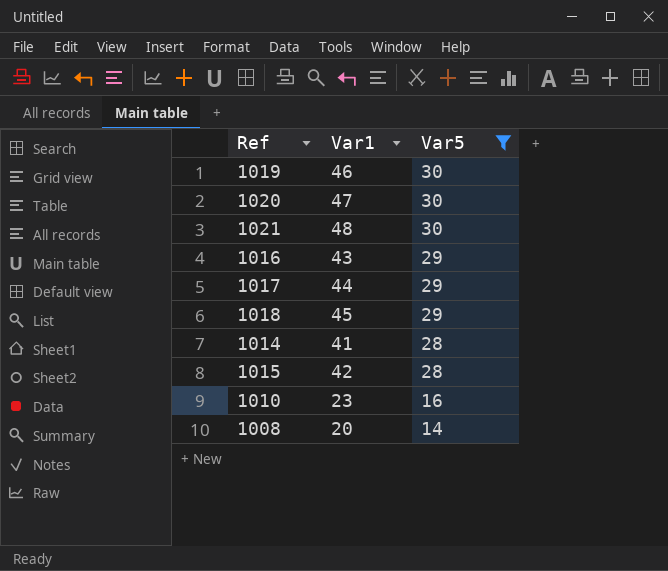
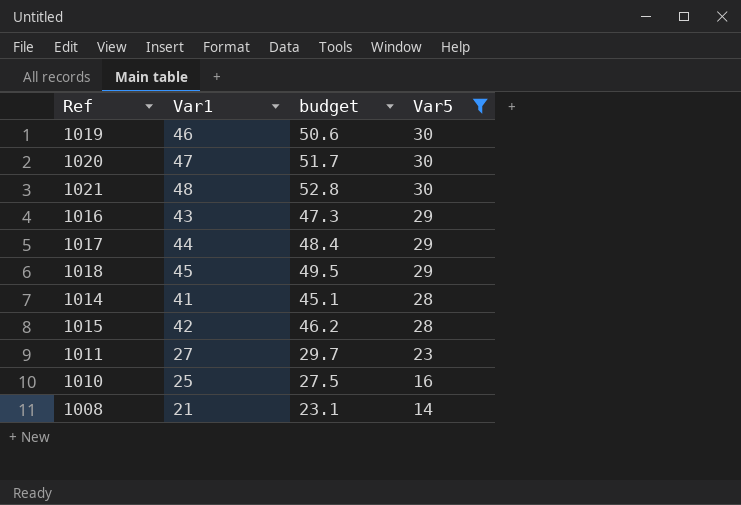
column budget | formula: none -> [Var1] * 1.1
row 1011: none -> 27 | 29.7 | 23
1010 | Var1: 23 -> 25
1008 | Var1: 20 -> 21

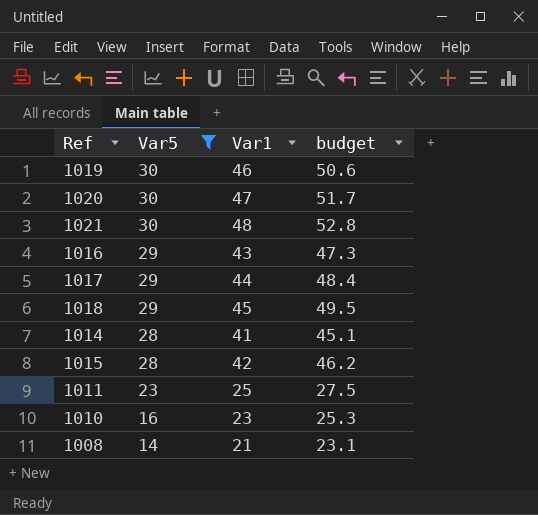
column Var5 | position: 4 -> 2
1011 | Var1: 27 -> 25
1011 | budget: 29.7 -> 27.5
1010 | Var1: 25 -> 23
1010 | budget: 27.5 -> 25.3

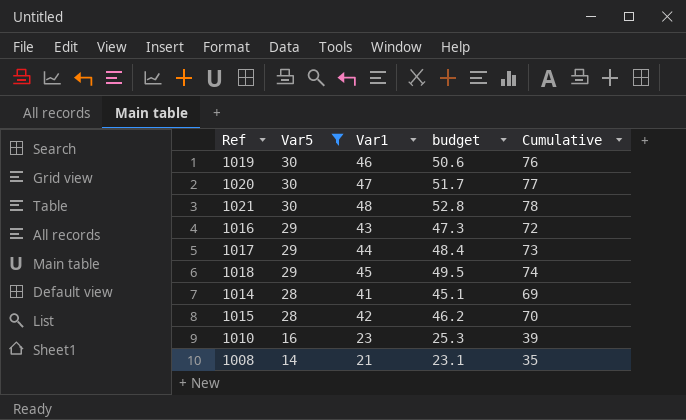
column Cumulative | formula: none -> [Var5] + [Var1]
row 1011: 23 | 25 | 27.5 -> none

